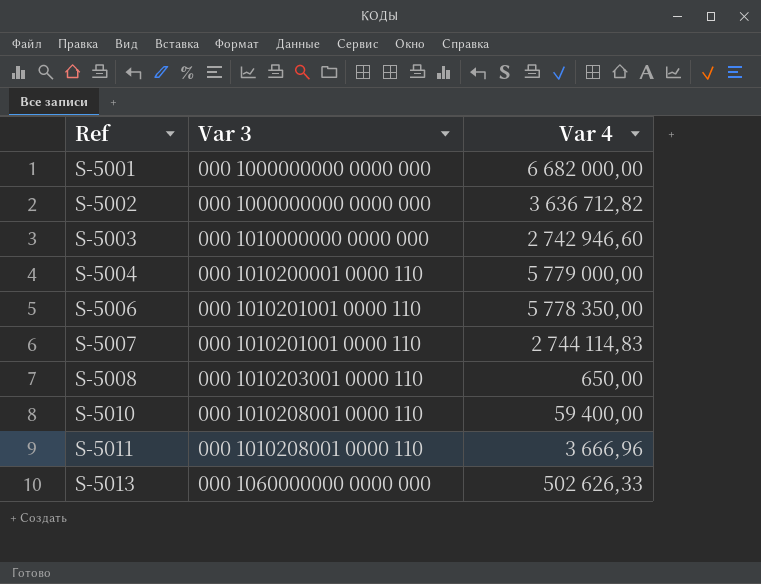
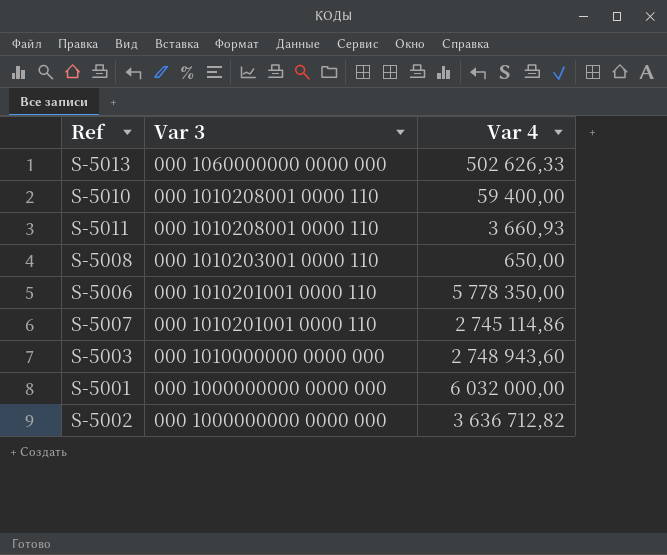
row order: Ref ascending -> Var 3 descending
row S-5004: 000 1010200001 0000 110 | 5 779 000,00 -> none
S-5011 | Var 4: 3 666,96 -> 3 660,93
S-5007 | Var 4: 2 744 114,83 -> 2 745 114,86
S-5003 | Var 4: 2 742 946,60 -> 2 748 943,60
S-5001 | Var 4: 6 682 000,00 -> 6 032 000,00

